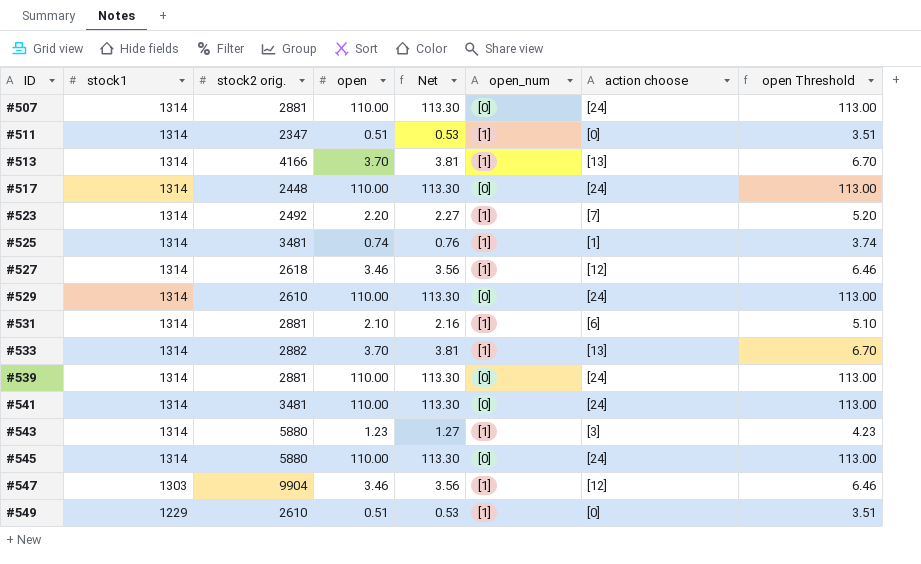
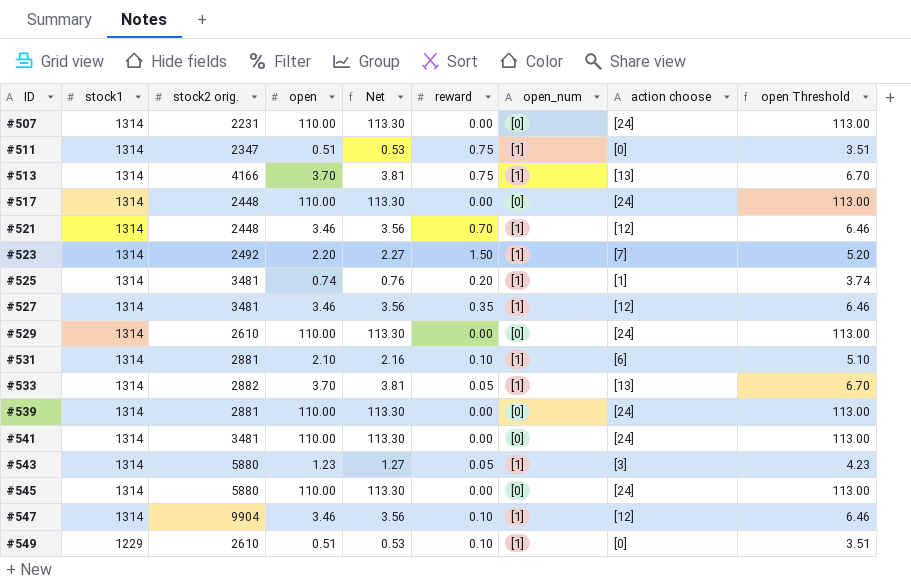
column reward | position: none -> 6
#507 | stock2 orig.: 2881 -> 2231
row #521: none -> 1314 | 2448 | 3.46 | 3.56 | 0.70 | [1] | [12] | 6.46
#527 | stock2 orig.: 2618 -> 3481
#547 | stock1: 1303 -> 1314

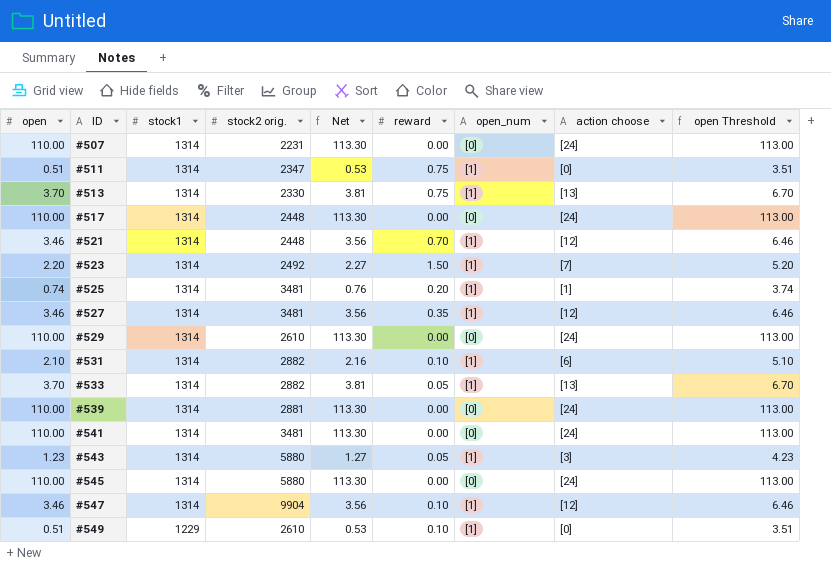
column open | position: 4 -> 1
#513 | stock2 orig.: 4166 -> 2330
#531 | stock2 orig.: 2881 -> 2882

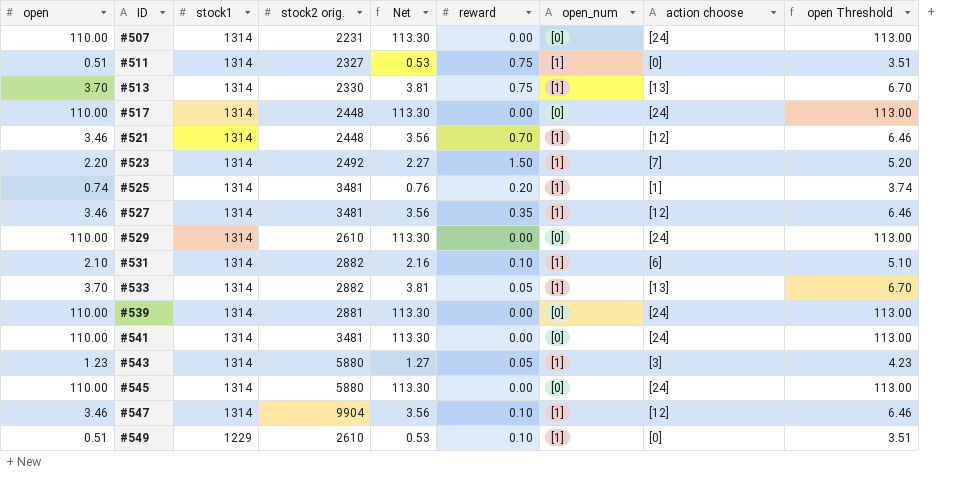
#511 | stock2 orig.: 2347 -> 2327

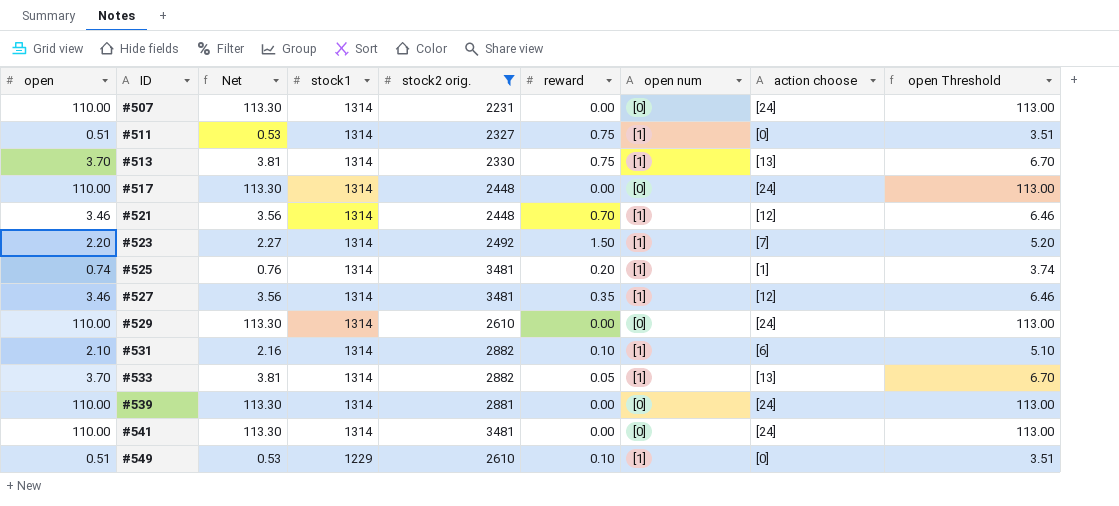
filter: none -> stock2 orig. <= 3481
column Net | position: 5 -> 3
column name: open_num -> open num

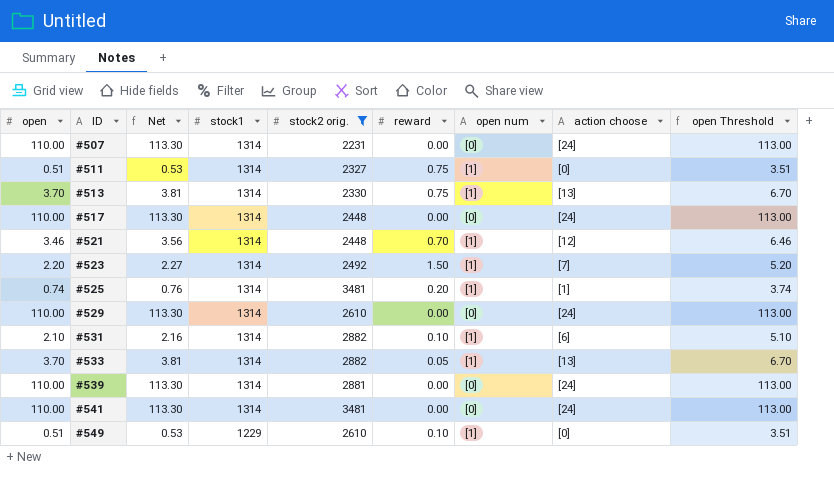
row #527: 3.46 | 3.56 | 1314 | 3481 | 0.35 | [1] | [12] | 6.46 -> none

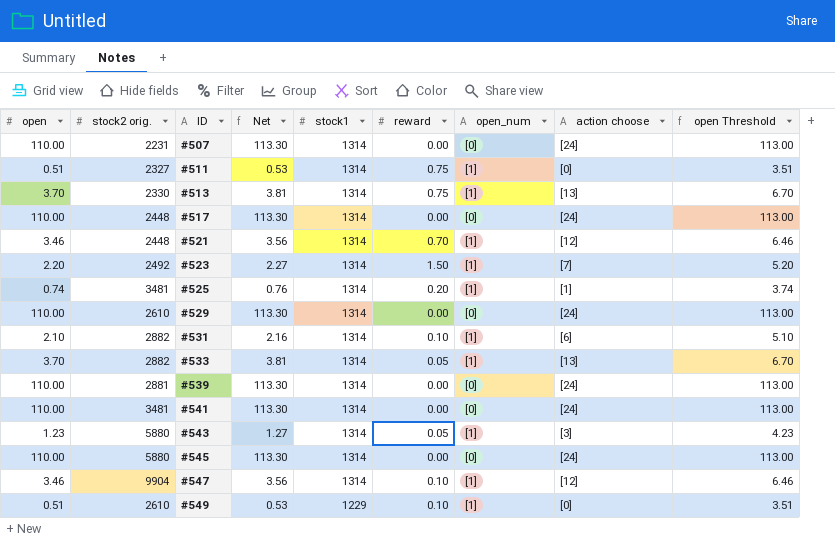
filter: stock2 orig. <= 3481 -> none
column stock2 orig. | position: 5 -> 2
column name: open num -> open_num

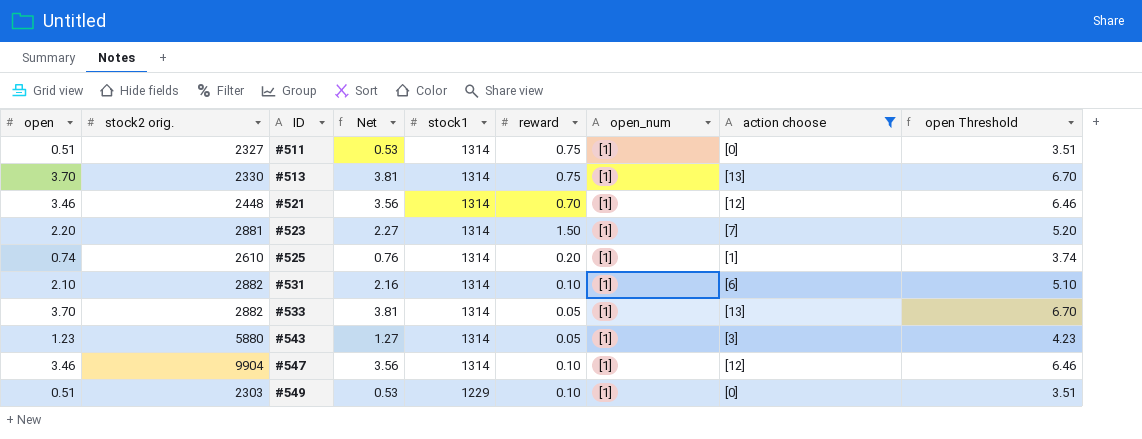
filter: none -> action choose != [24]
#523 | stock2 orig.: 2492 -> 2881
#525 | stock2 orig.: 3481 -> 2610
#549 | stock2 orig.: 2610 -> 2303

